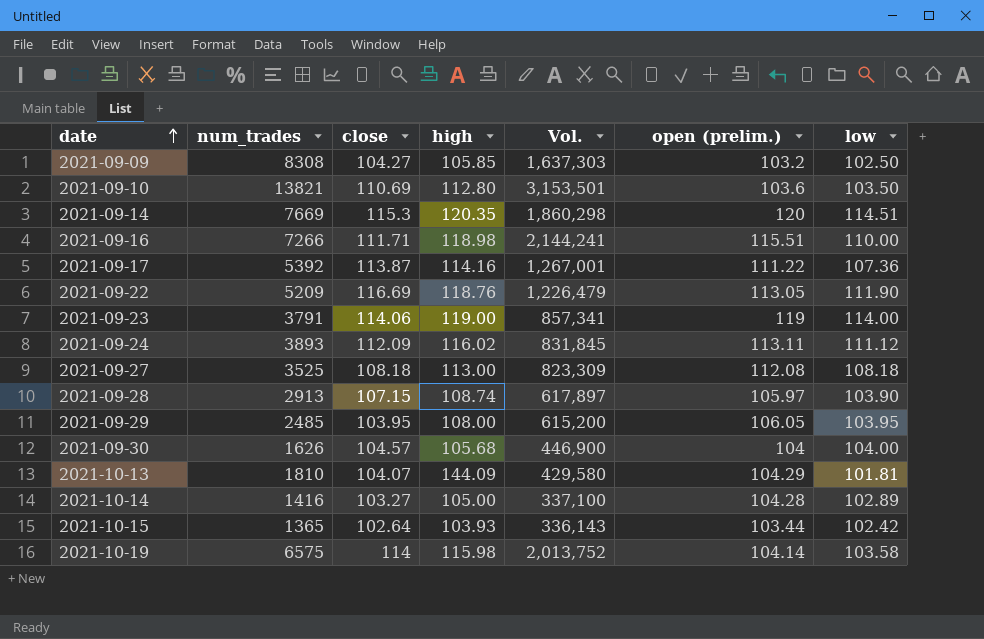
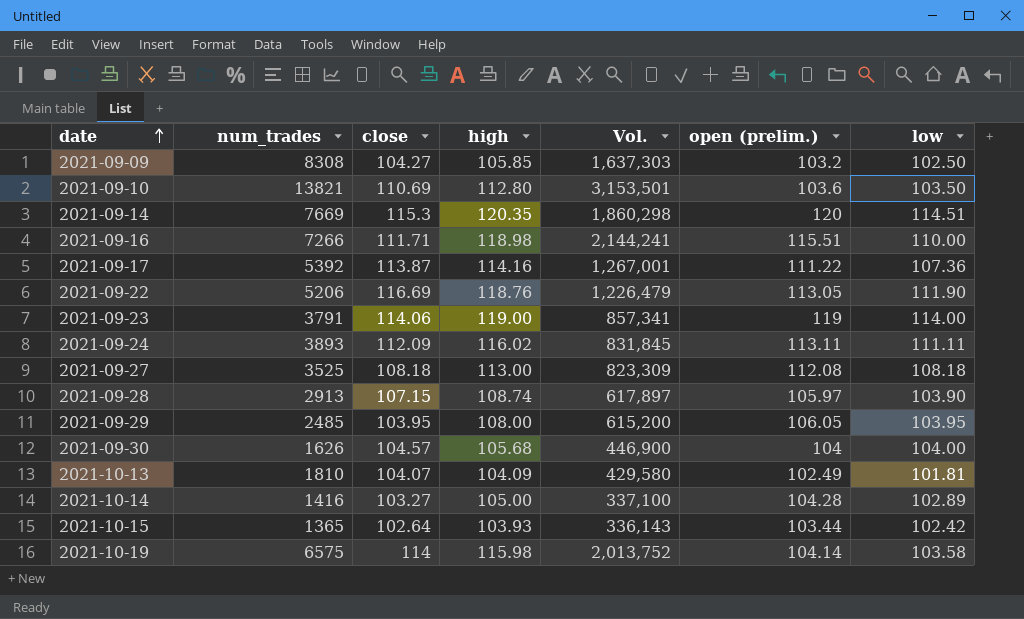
2021-09-22 | num_trades: 5209 -> 5206
2021-09-24 | low: 111.12 -> 111.11
2021-10-13 | high: 144.09 -> 104.09
2021-10-13 | open (prelim.): 104.29 -> 102.49

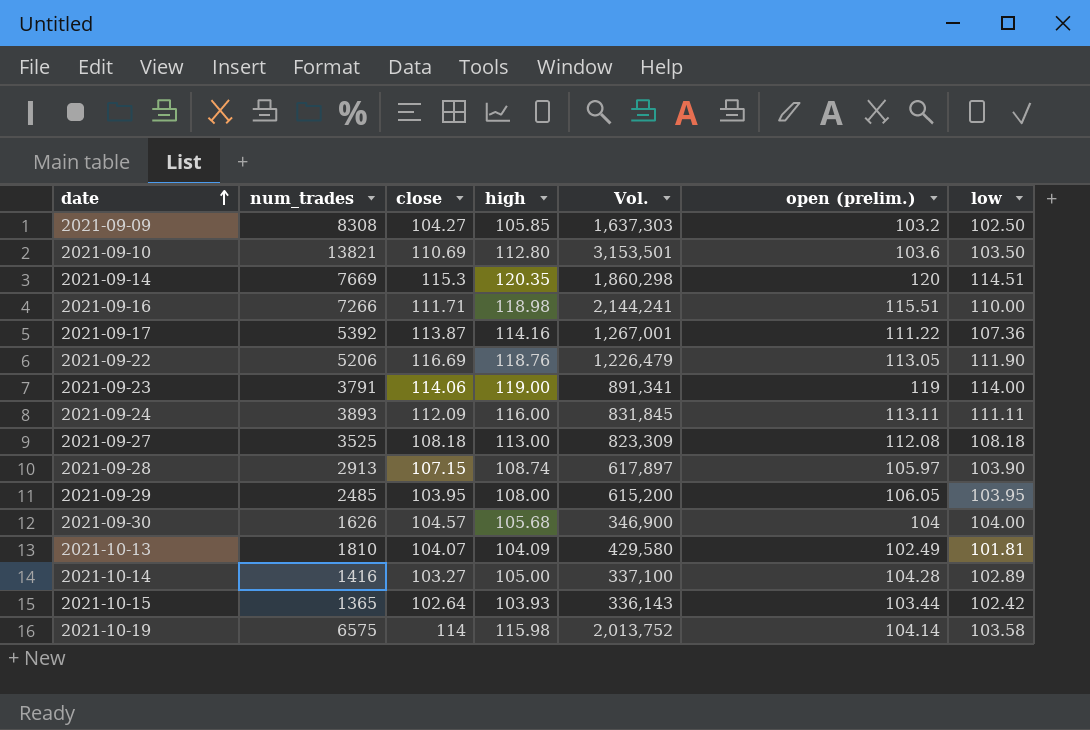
2021-09-23 | Vol.: 857,341 -> 891,341
2021-09-24 | high: 116.02 -> 116.00
2021-09-30 | Vol.: 446,900 -> 346,900

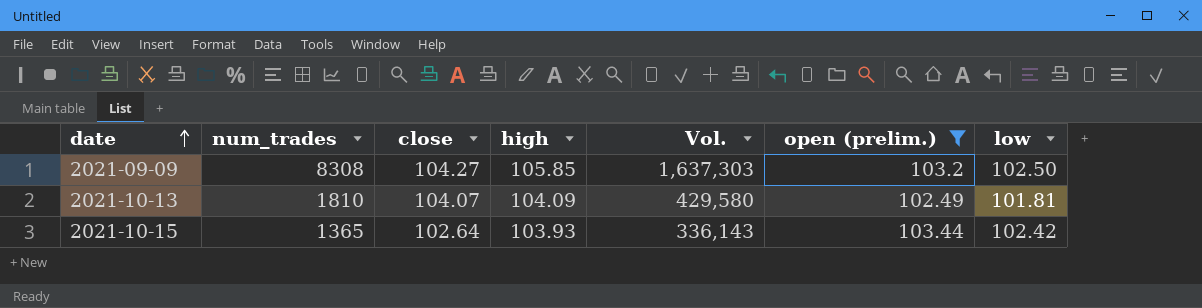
filter: none -> open (prelim.) <= 103.44

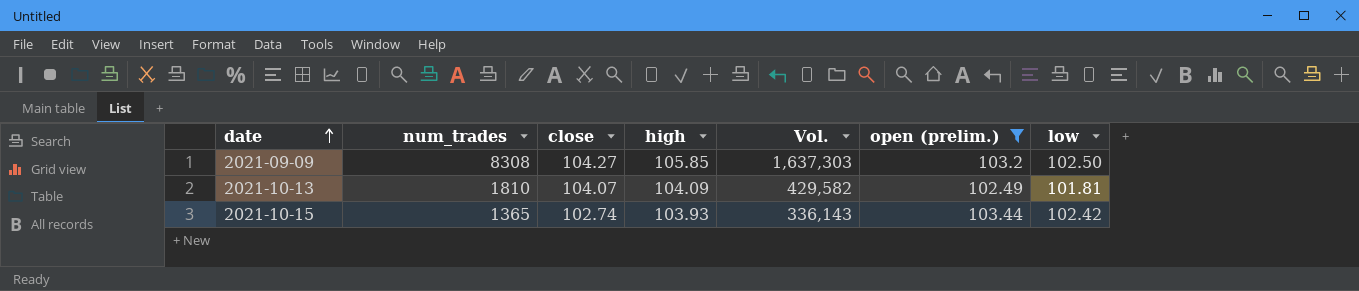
2021-10-13 | Vol.: 429,580 -> 429,582
2021-10-15 | close: 102.64 -> 102.74

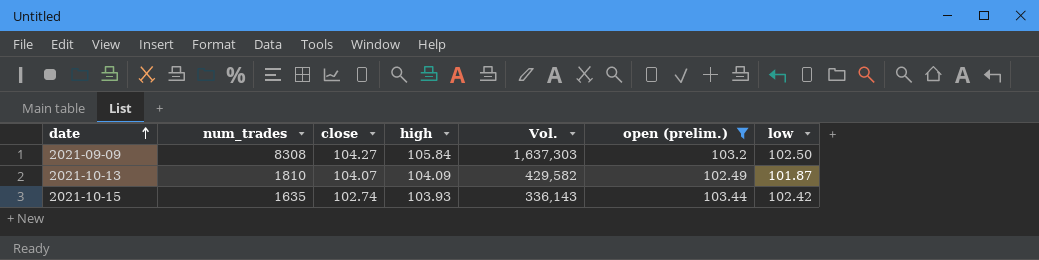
2021-09-09 | high: 105.85 -> 105.84
2021-10-13 | low: 101.81 -> 101.87
2021-10-15 | num_trades: 1365 -> 1635

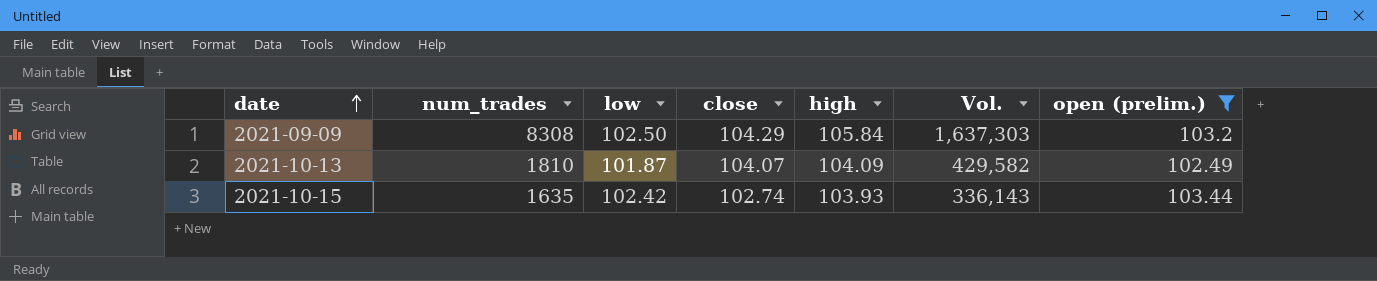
column low | position: 7 -> 3
2021-09-09 | close: 104.27 -> 104.29

